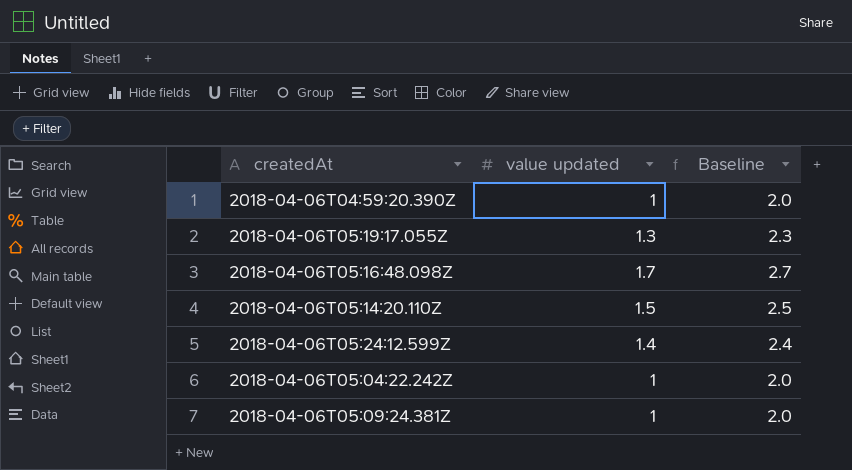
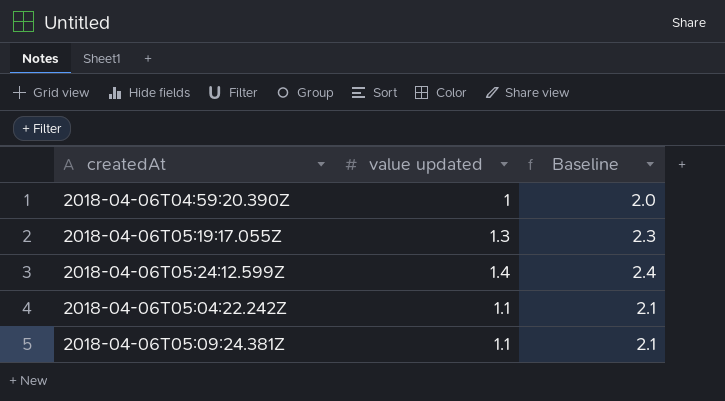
row 2018-04-06T05:16:48.098Z: 1.7 | 2.7 -> none
row 2018-04-06T05:14:20.110Z: 1.5 | 2.5 -> none
2018-04-06T05:04:22.242Z | value updated: 1 -> 1.1
2018-04-06T05:04:22.242Z | Baseline: 2.0 -> 2.1
2018-04-06T05:09:24.381Z | value updated: 1 -> 1.1
2018-04-06T05:09:24.381Z | Baseline: 2.0 -> 2.1

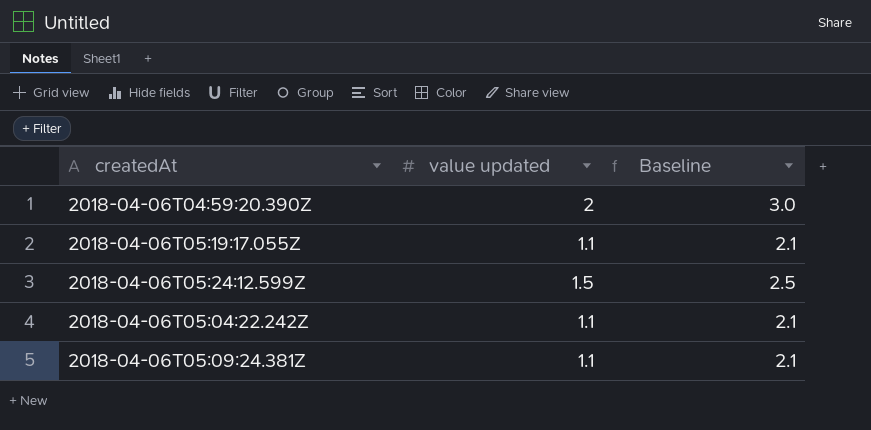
2018-04-06T04:59:20.390Z | value updated: 1 -> 2
2018-04-06T04:59:20.390Z | Baseline: 2.0 -> 3.0
2018-04-06T05:19:17.055Z | value updated: 1.3 -> 1.1
2018-04-06T05:19:17.055Z | Baseline: 2.3 -> 2.1
2018-04-06T05:24:12.599Z | value updated: 1.4 -> 1.5
2018-04-06T05:24:12.599Z | Baseline: 2.4 -> 2.5

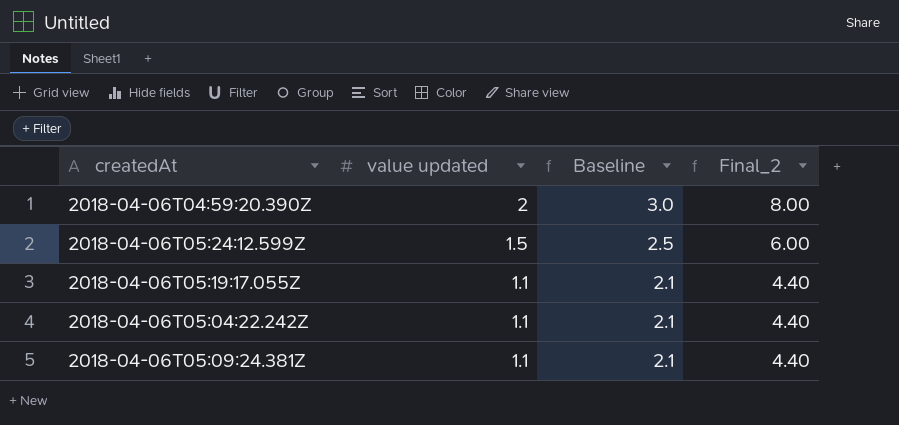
row order: none -> value updated descending
column Final_2 | formula: none -> [value updated] * 4

